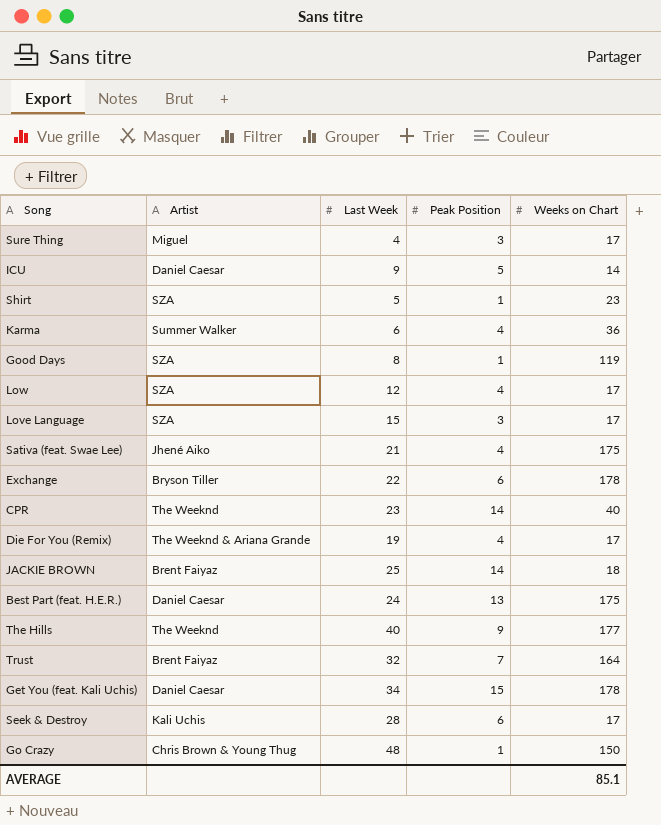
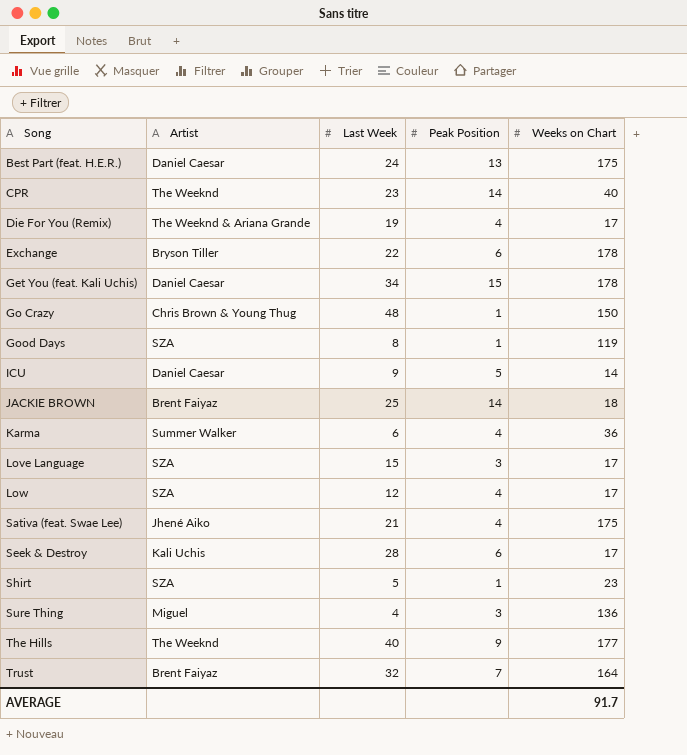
row order: none -> Song ascending
Sure Thing | Weeks on Chart: 17 -> 136
AVERAGE | Weeks on Chart: 85.1 -> 91.7

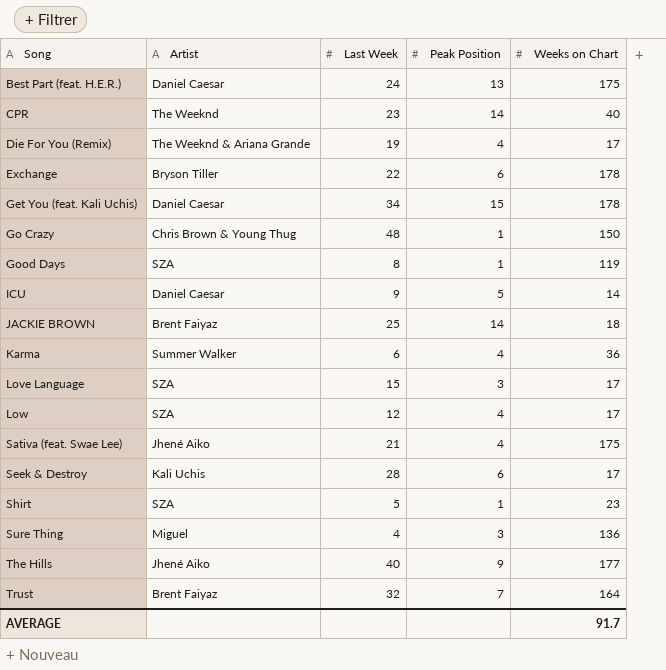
The Hills | Artist: The Weeknd -> Jhené Aiko

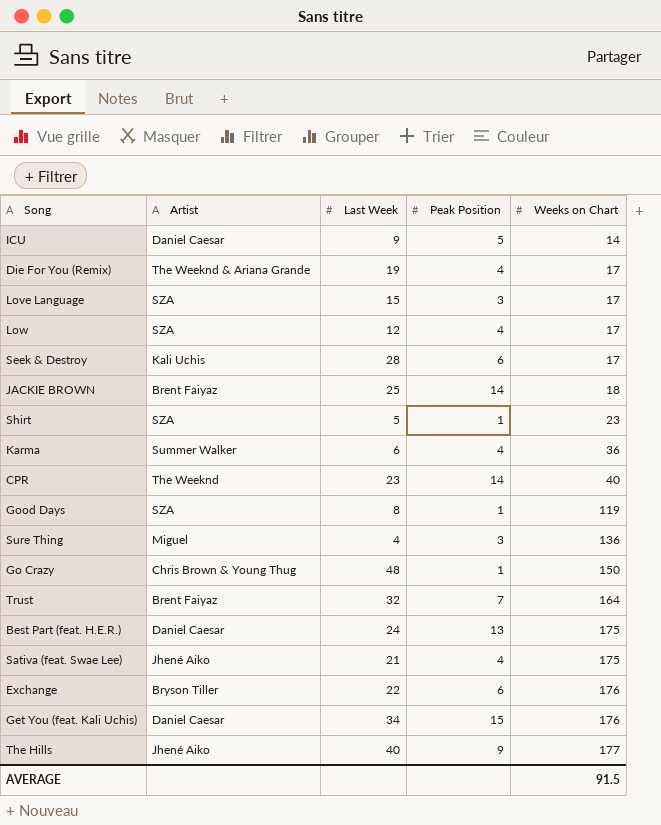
row order: Song ascending -> Weeks on Chart ascending
Exchange | Weeks on Chart: 178 -> 176
Get You (feat. Kali Uchis) | Weeks on Chart: 178 -> 176
AVERAGE | Weeks on Chart: 91.7 -> 91.5

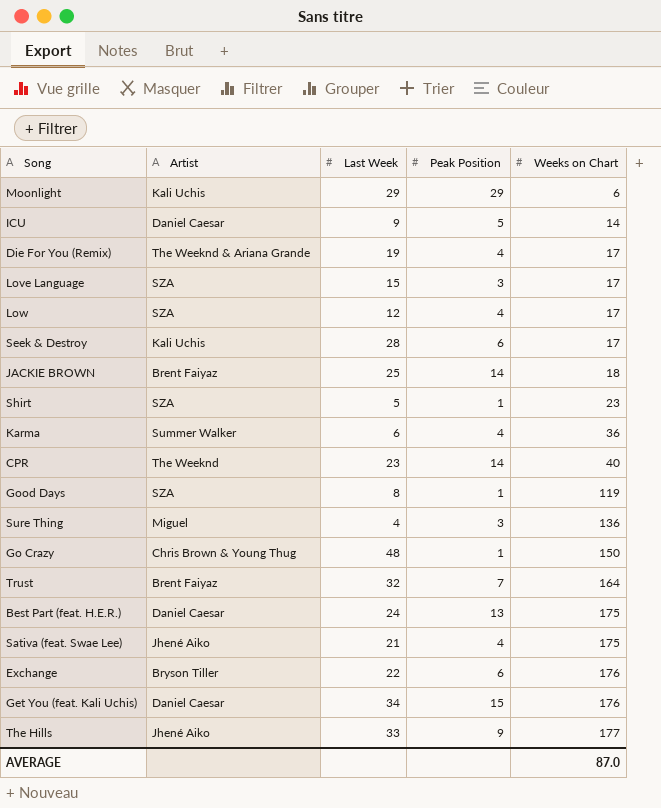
row Moonlight: none -> Kali Uchis | 29 | 29 | 6
The Hills | Last Week: 40 -> 33
AVERAGE | Weeks on Chart: 91.5 -> 87.0

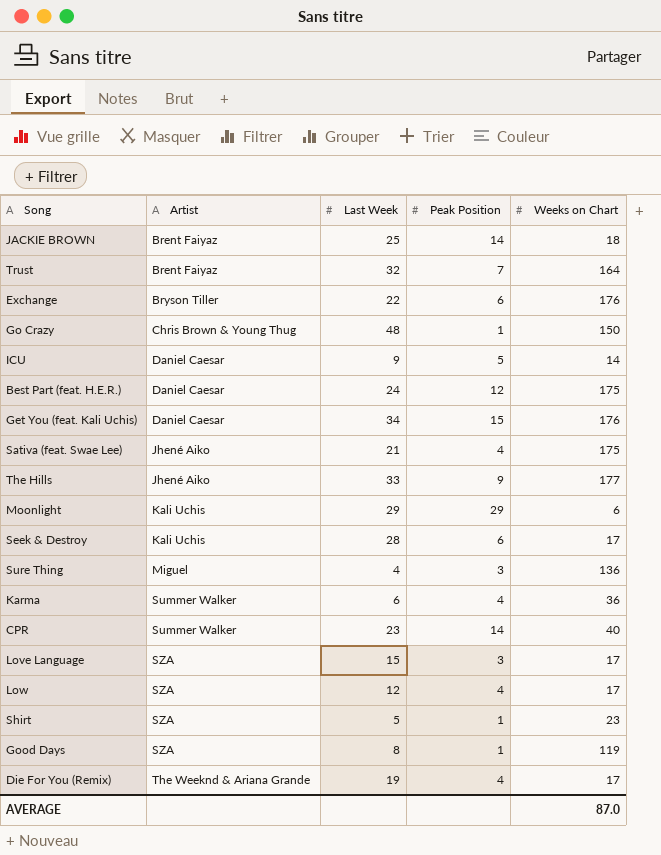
row order: Weeks on Chart ascending -> Artist ascending
Best Part (feat. H.E.R.) | Peak Position: 13 -> 12
CPR | Artist: The Weeknd -> Summer Walker

